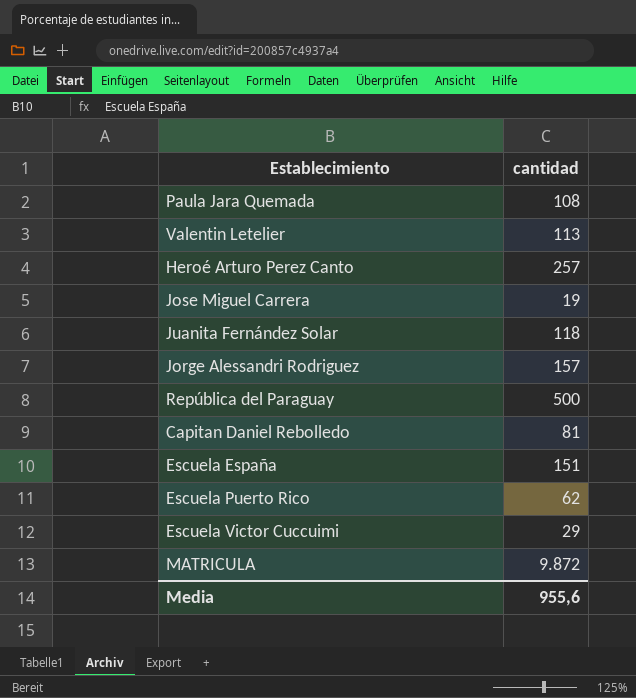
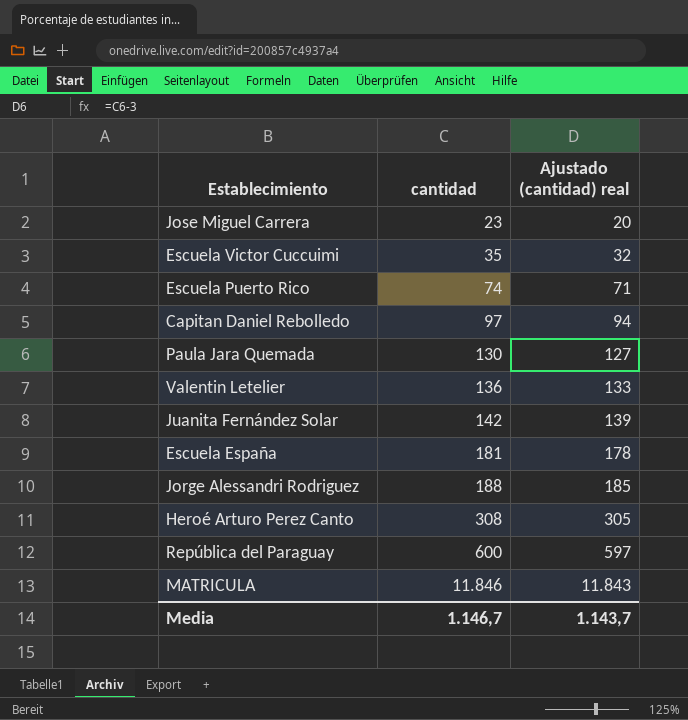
row order: none -> cantidad ascending
column Ajustado (cantidad) real | formula: none -> [cantidad] - 3
Jose Miguel Carrera | cantidad: 19 -> 23
Escuela Victor Cuccuimi | cantidad: 29 -> 35
Escuela Puerto Rico | cantidad: 62 -> 74
Capitan Daniel Rebolledo | cantidad: 81 -> 97
Paula Jara Quemada | cantidad: 108 -> 130
Valentin Letelier | cantidad: 113 -> 136
Juanita Fernández Solar | cantidad: 118 -> 142
Escuela España | cantidad: 151 -> 181
Jorge Alessandri Rodriguez | cantidad: 157 -> 188
Heroé Arturo Perez Canto | cantidad: 257 -> 308
República del Paraguay | cantidad: 500 -> 600
MATRICULA | cantidad: 9.872 -> 11.846
Media | cantidad: 955,6 -> 1.146,7

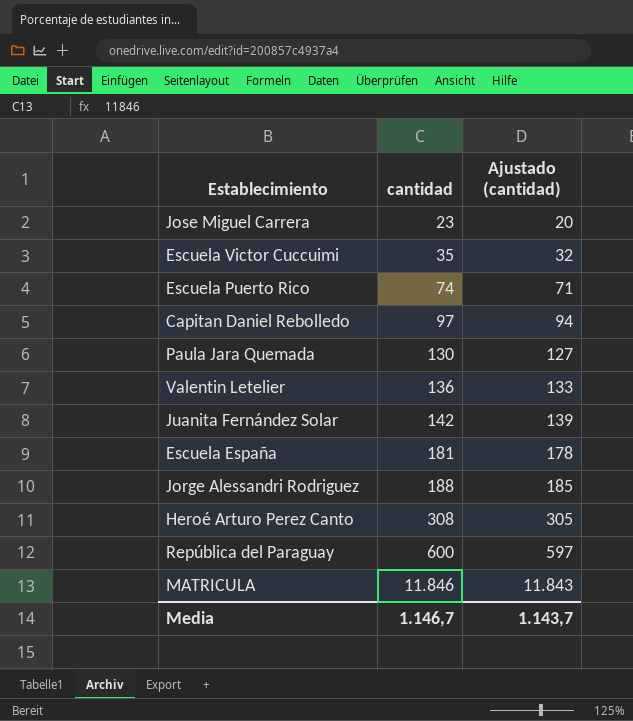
column name: Ajustado (cantidad) real -> Ajustado (cantidad)

